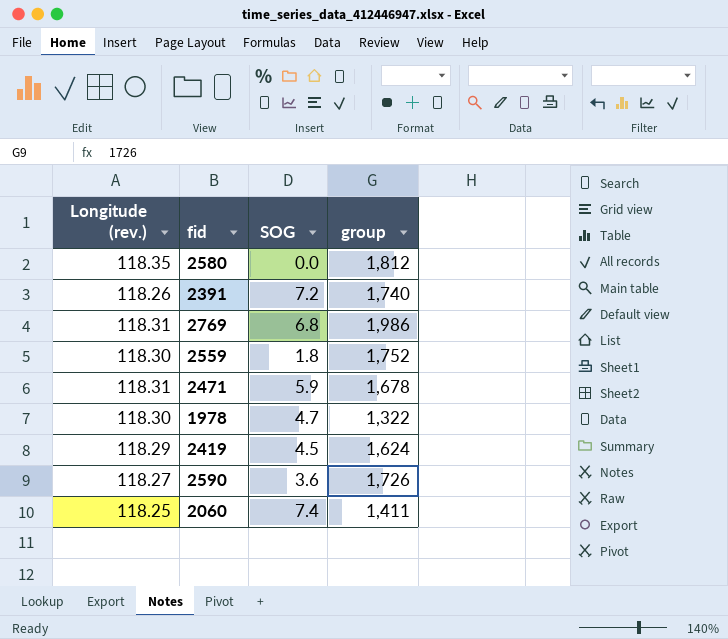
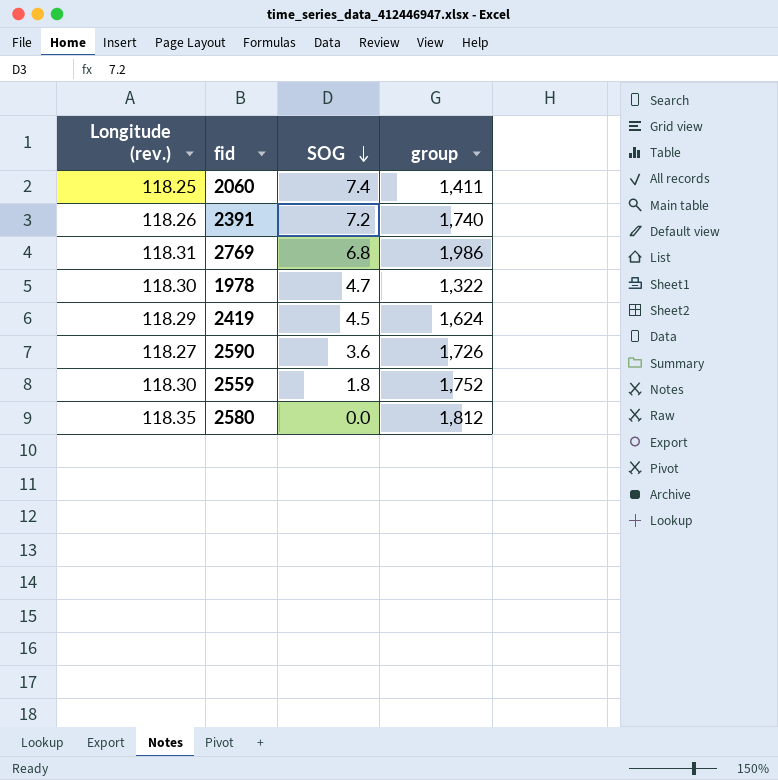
row order: none -> SOG descending
row 2471: 118.31 | 5.9 | 1,678 -> none

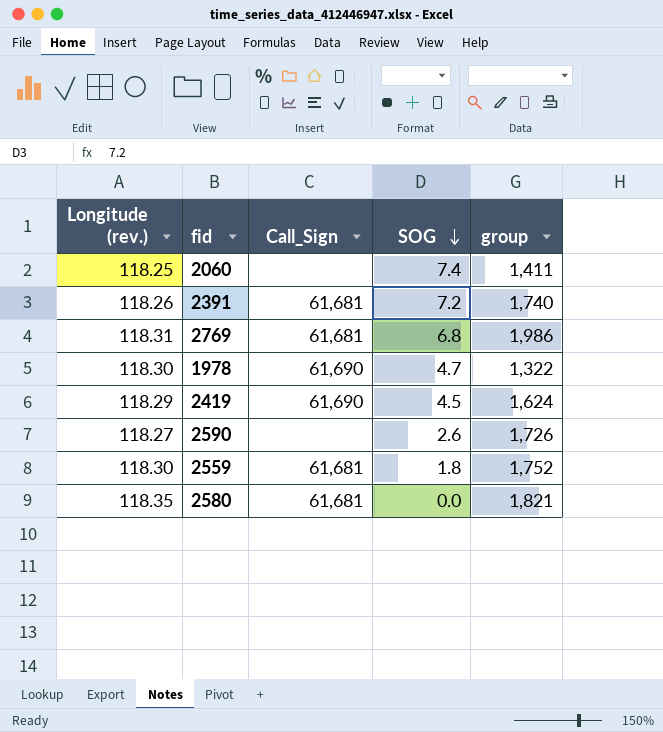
column Call_Sign | position: none -> 3
2590 | SOG: 3.6 -> 2.6
2580 | group: 1,812 -> 1,821

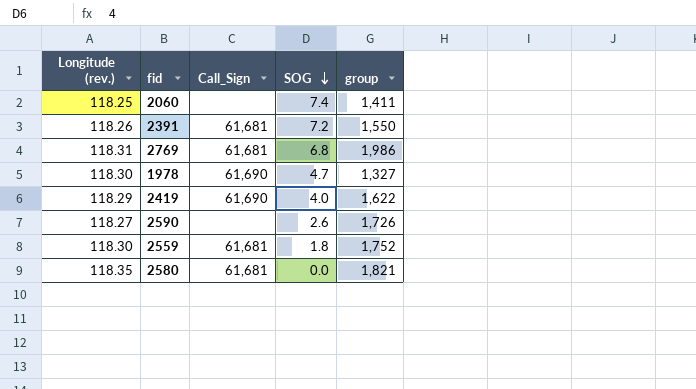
2391 | group: 1,740 -> 1,550
1978 | group: 1,322 -> 1,327
2419 | SOG: 4.5 -> 4.0
2419 | group: 1,624 -> 1,622

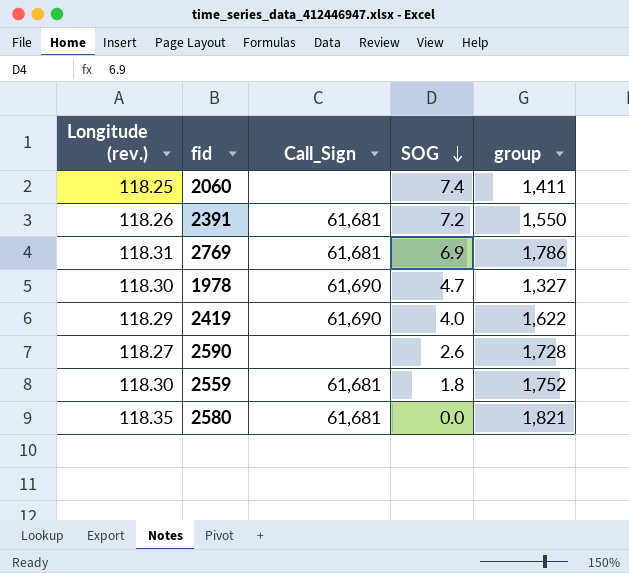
2769 | SOG: 6.8 -> 6.9
2769 | group: 1,986 -> 1,786
2590 | group: 1,726 -> 1,728

